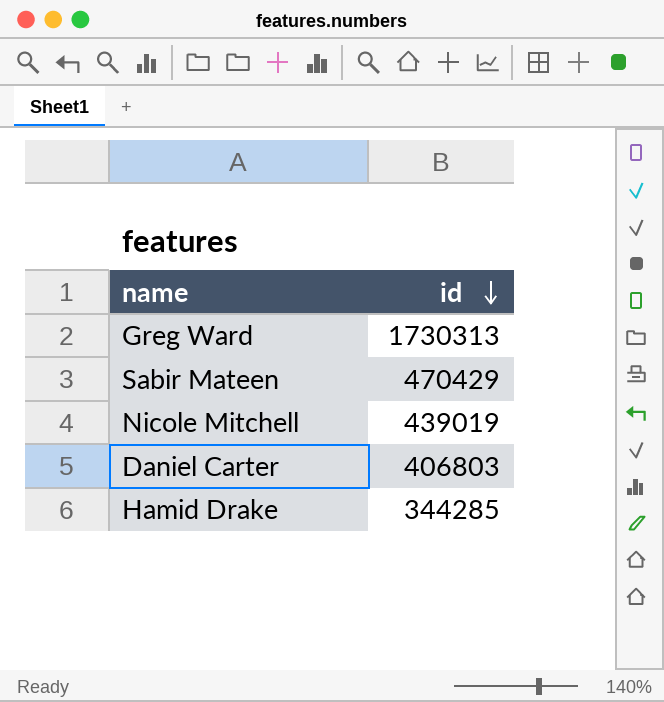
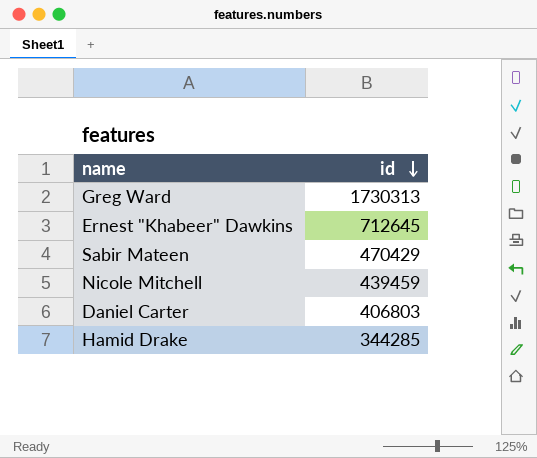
row Ernest "Khabeer" Dawkins: none -> 712645
Nicole Mitchell | id: 439019 -> 439459

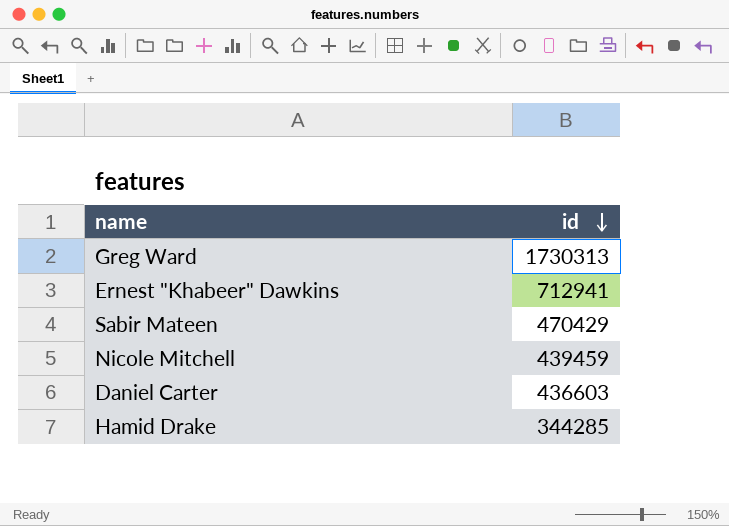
Ernest "Khabeer" Dawkins | id: 712645 -> 712941
Daniel Carter | id: 406803 -> 436603

